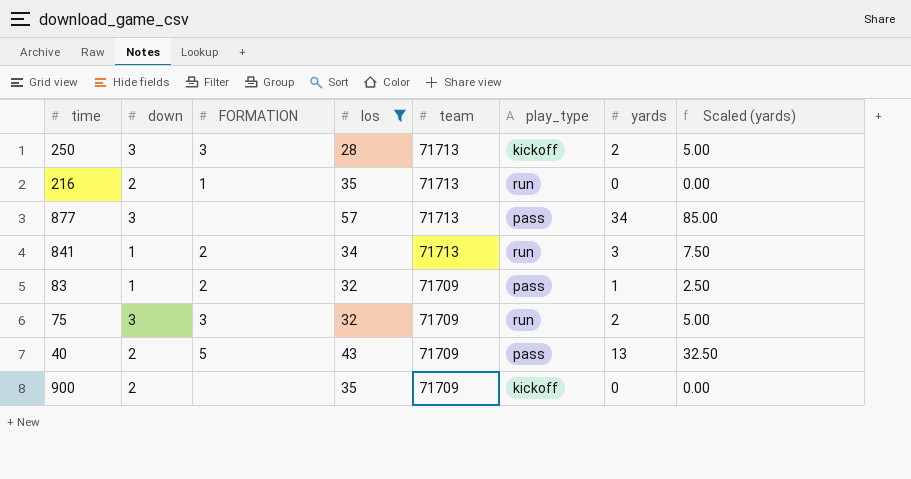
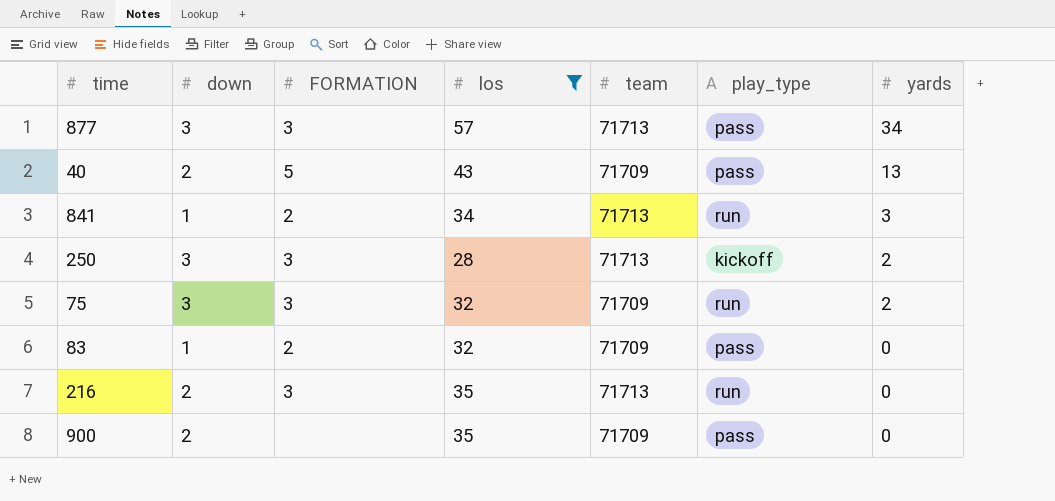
row order: team descending -> yards descending
column Scaled (yards) | formula: [yards] * 2.5 -> none
877 | FORMATION: none -> 3
83 | yards: 1 -> 0
216 | FORMATION: 1 -> 3
900 | play_type: kickoff -> pass

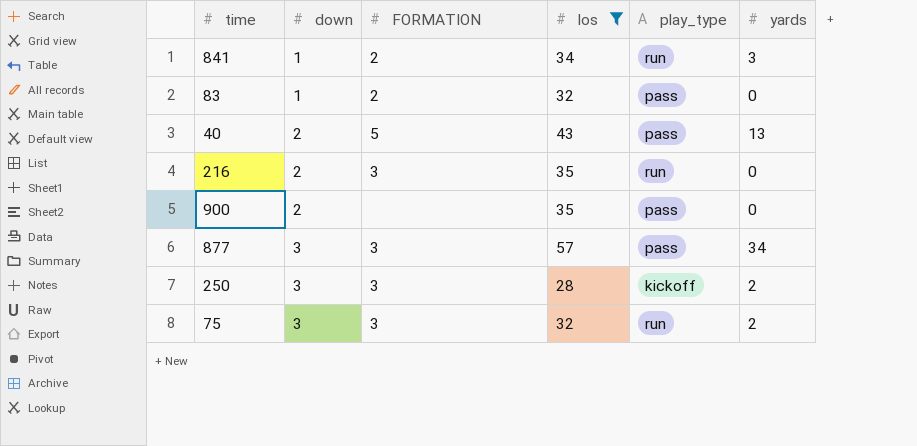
row order: yards descending -> down ascending
column team | position: 5 -> none

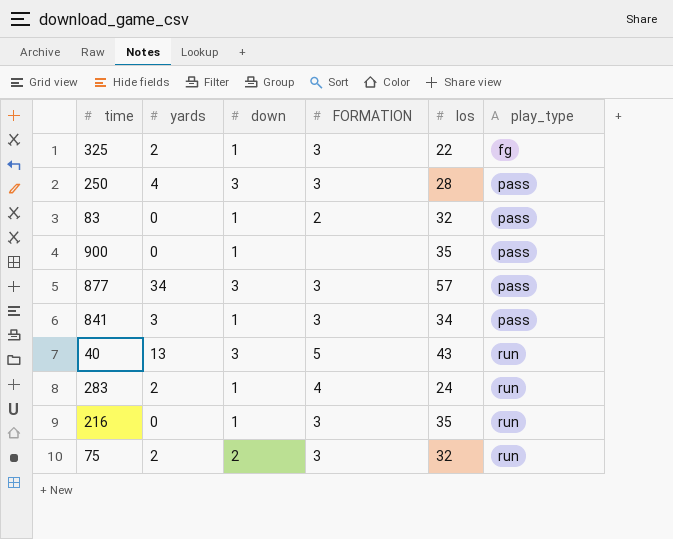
filter: los >= 28 -> none
row order: down ascending -> play_type ascending
column yards | position: 6 -> 2
250 | yards: 2 -> 4
250 | play_type: kickoff -> pass
900 | down: 2 -> 1
841 | FORMATION: 2 -> 3
841 | play_type: run -> pass
40 | down: 2 -> 3
40 | play_type: pass -> run
216 | down: 2 -> 1
75 | down: 3 -> 2

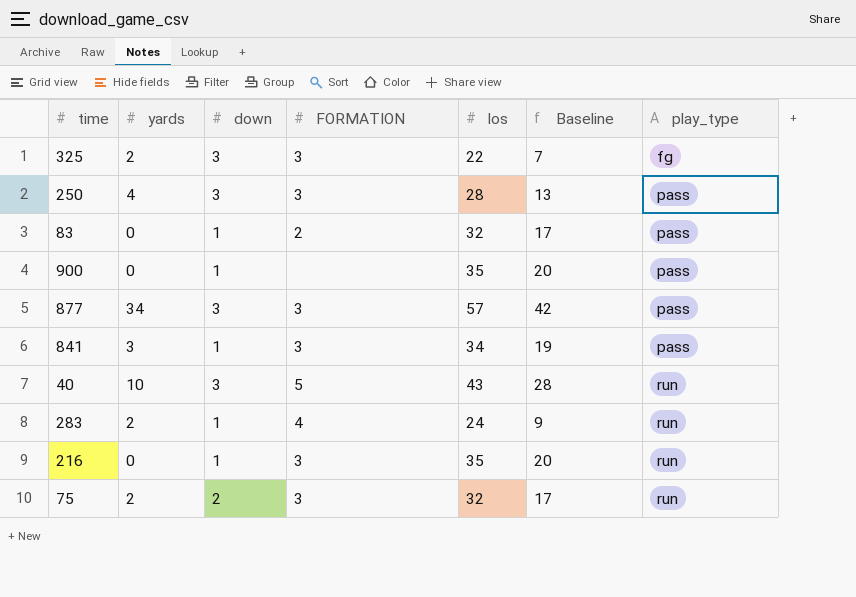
column Baseline | formula: none -> [los] - 15
325 | down: 1 -> 3
40 | yards: 13 -> 10

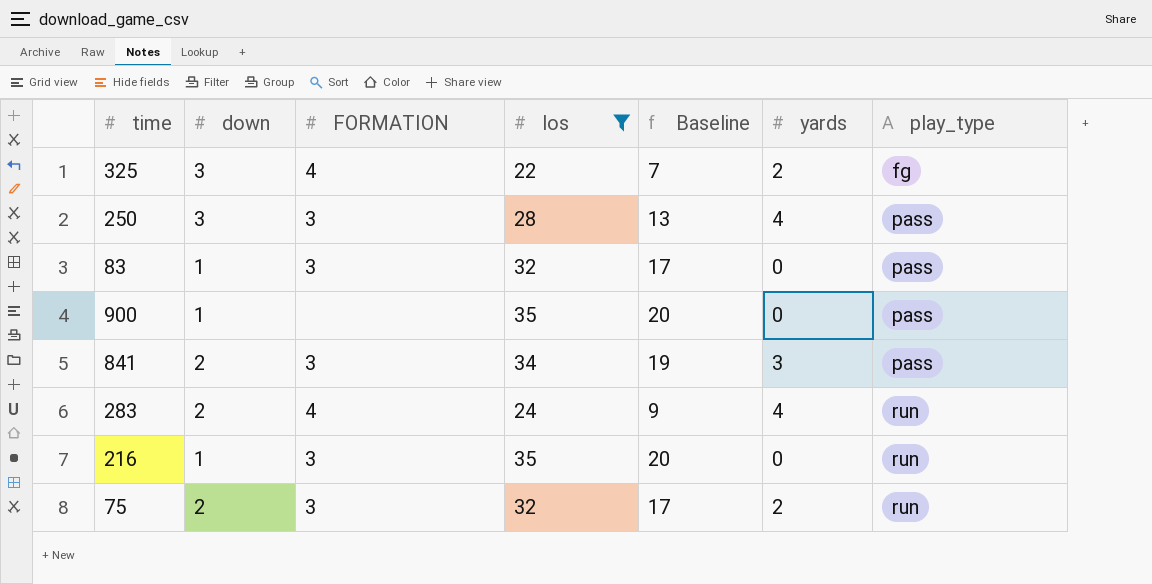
filter: none -> los <= 35
column yards | position: 2 -> 6
325 | FORMATION: 3 -> 4
83 | FORMATION: 2 -> 3
841 | down: 1 -> 2
283 | down: 1 -> 2
283 | yards: 2 -> 4

